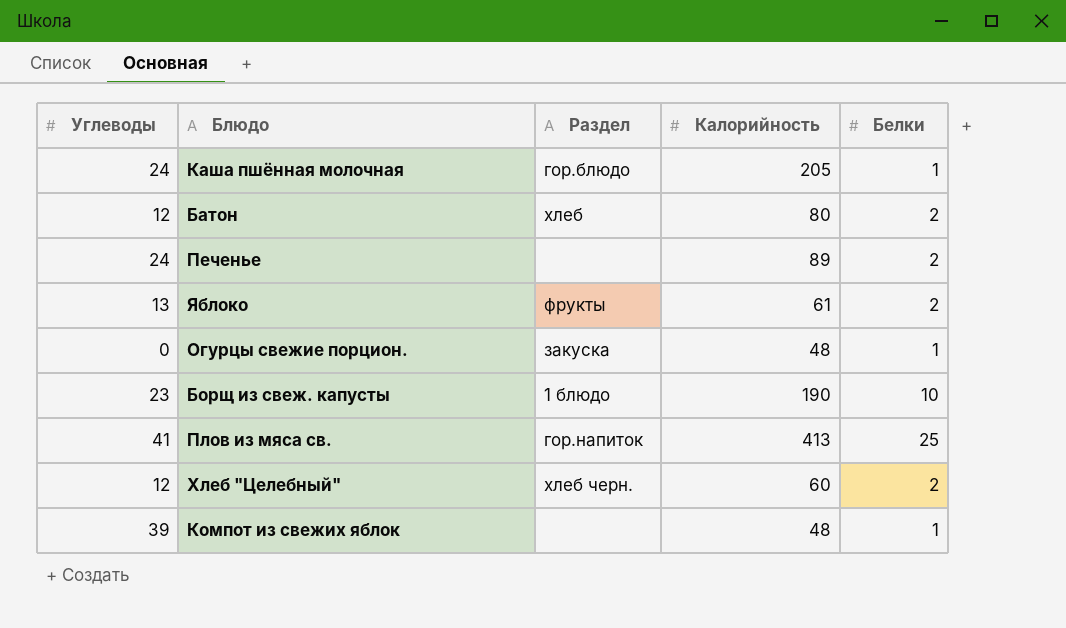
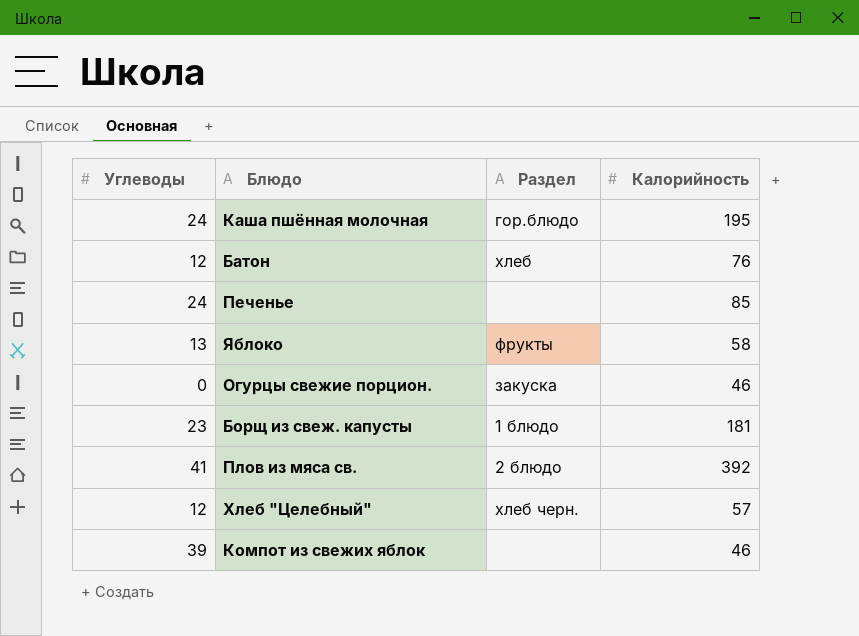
column Белки | position: 5 -> none
Каша пшённая молочная | Калорийность: 205 -> 195
Батон | Калорийность: 80 -> 76
Печенье | Калорийность: 89 -> 85
Яблоко | Калорийность: 61 -> 58
Огурцы свежие порцион. | Калорийность: 48 -> 46
Борщ из свеж. капусты | Калорийность: 190 -> 181
Плов из мяса св. | Раздел: гор.напиток -> 2 блюдо
Плов из мяса св. | Калорийность: 413 -> 392
Хлеб "Целебный" | Калорийность: 60 -> 57
Компот из свежих яблок | Калорийность: 48 -> 46

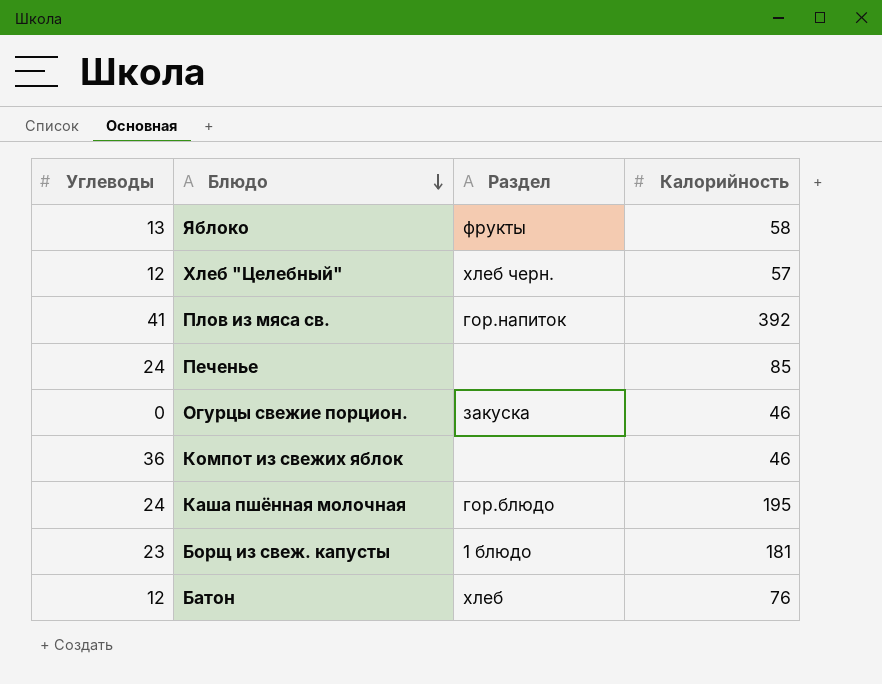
row order: none -> Блюдо descending
Плов из мяса св. | Раздел: 2 блюдо -> гор.напиток
Компот из свежих яблок | Углеводы: 39 -> 36

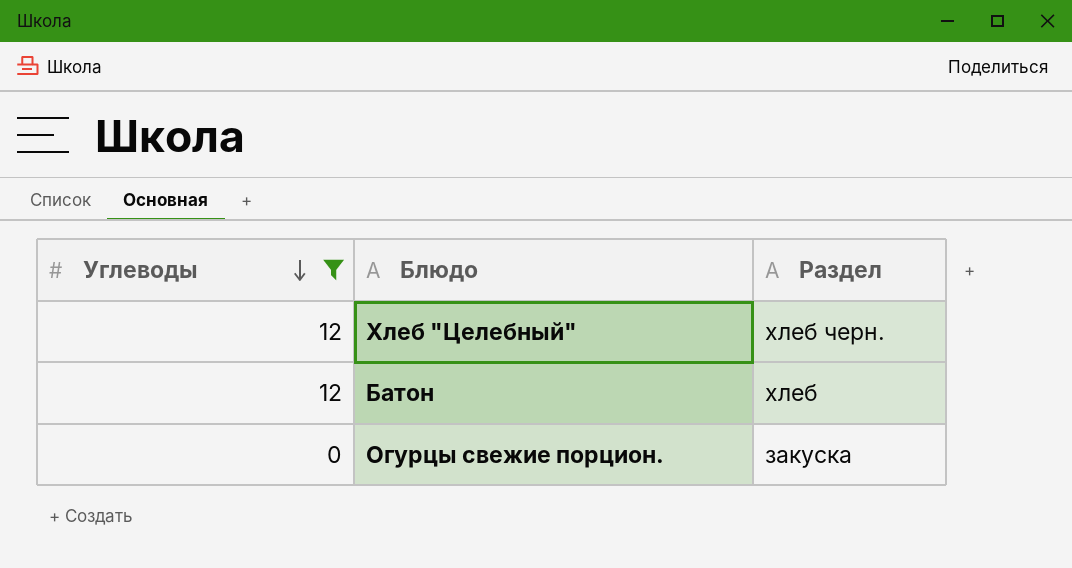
filter: none -> Углеводы <= 12
row order: Блюдо descending -> Углеводы descending
column Калорийность | position: 4 -> none

